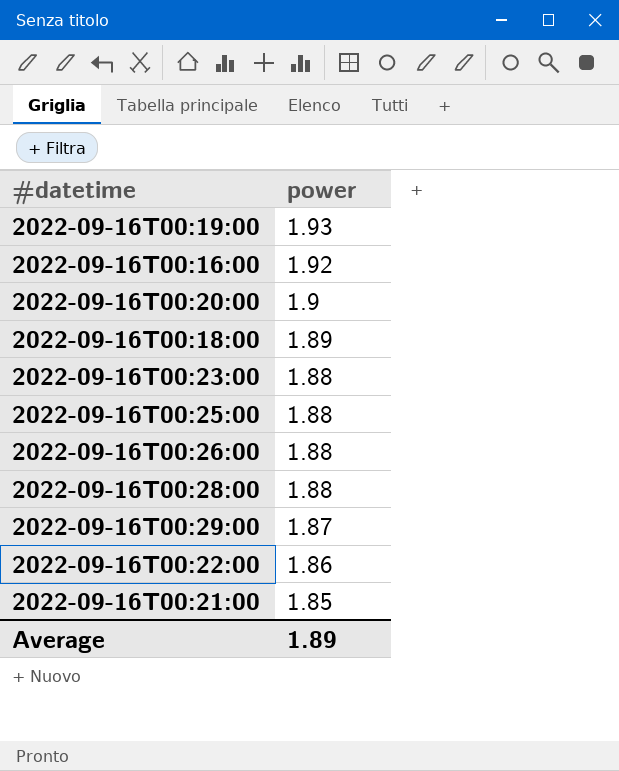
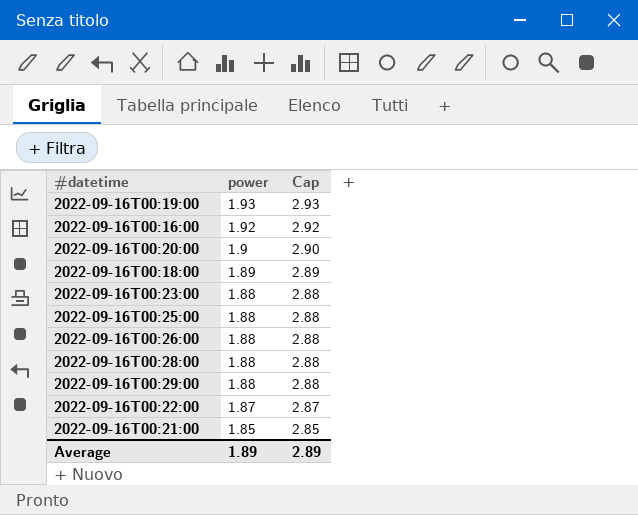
column Cap | formula: none -> [power] + 1
2022-09-16T00:29:00 | power: 1.87 -> 1.88
2022-09-16T00:22:00 | power: 1.86 -> 1.87

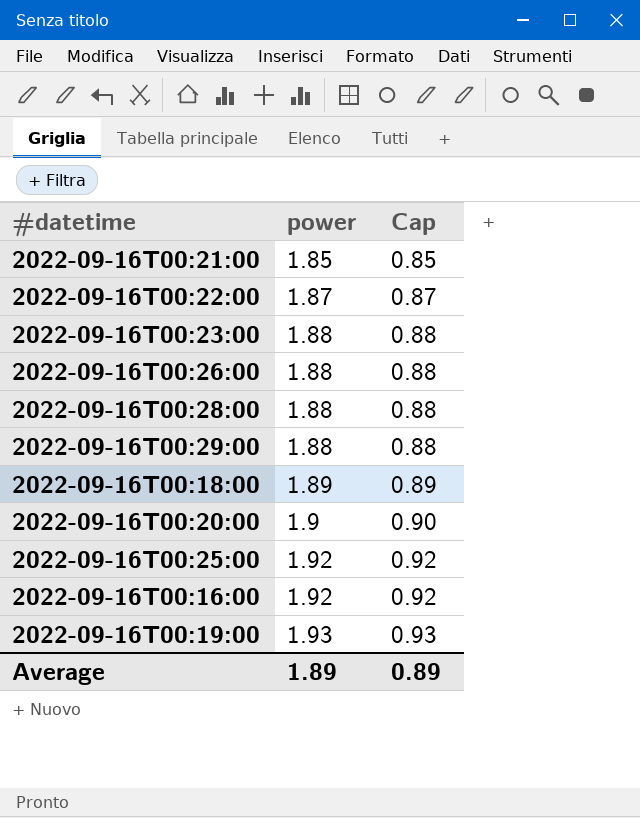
row order: power descending -> power ascending
column Cap | formula: [power] + 1 -> [power] - 1
2022-09-16T00:25:00 | power: 1.88 -> 1.92
Average | Cap: 2.89 -> 0.89

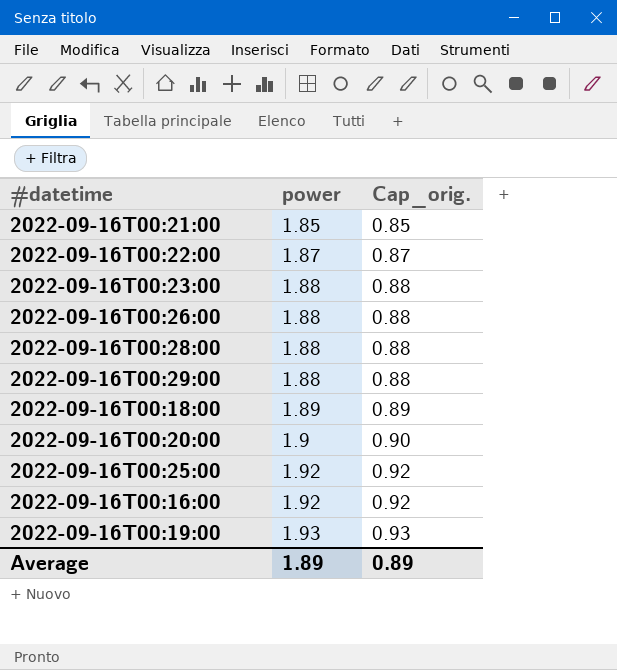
column name: Cap -> Cap_orig.

